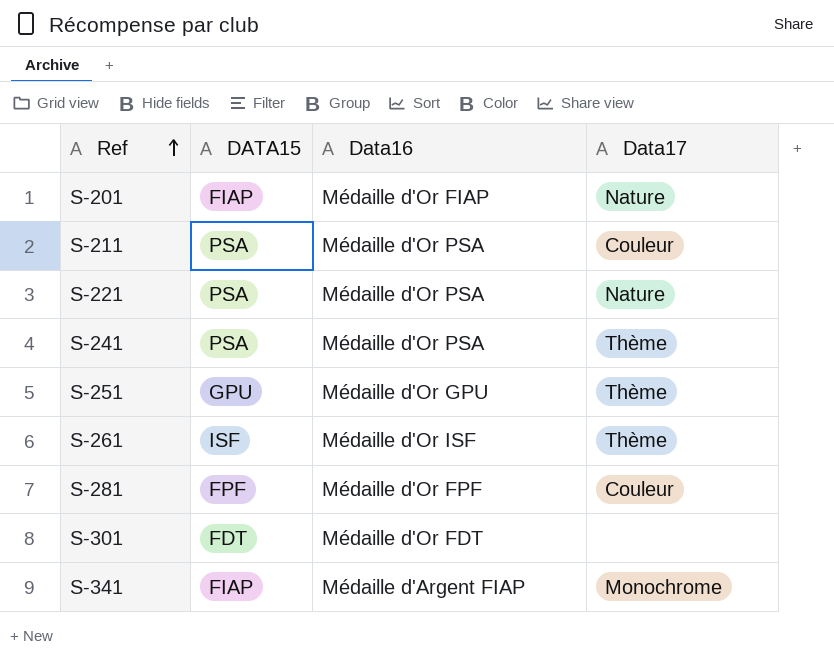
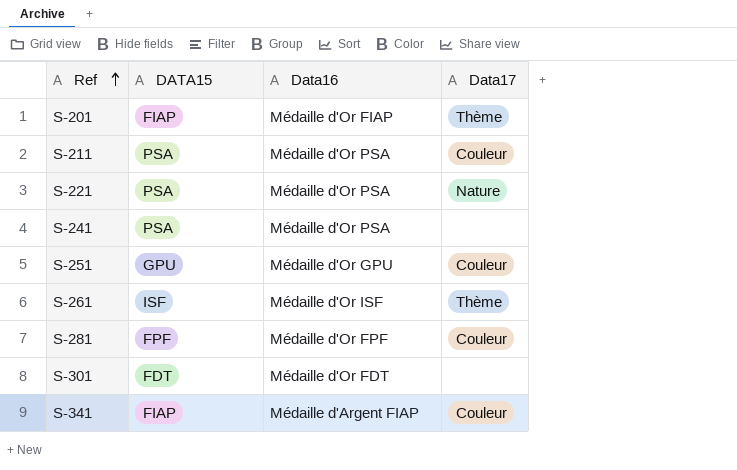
S-201 | Data17: Nature -> Thème
S-241 | Data17: Thème -> none
S-251 | Data17: Thème -> Couleur
S-341 | Data17: Monochrome -> Couleur

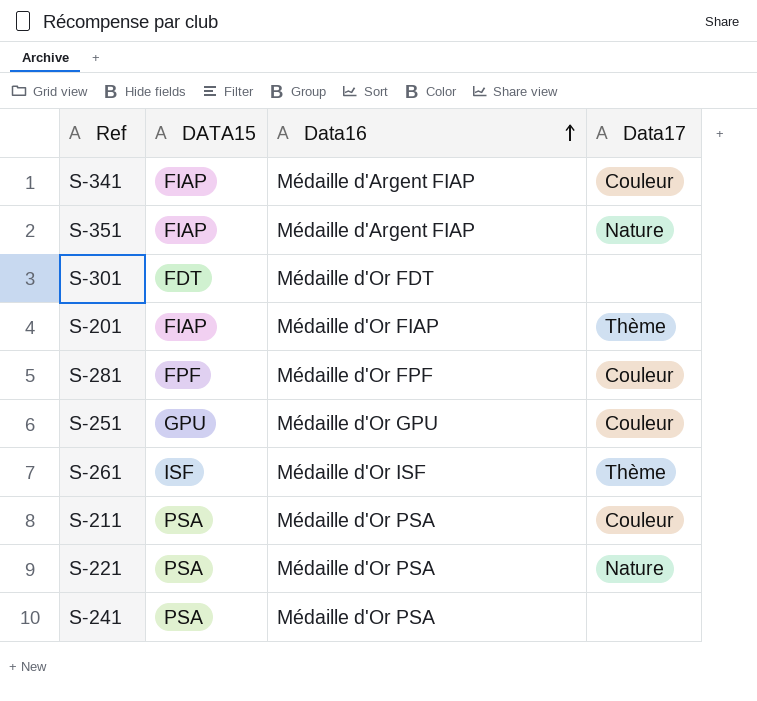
row order: Ref ascending -> Data16 ascending
row S-351: none -> FIAP | Médaille d'Argent FIAP | Nature

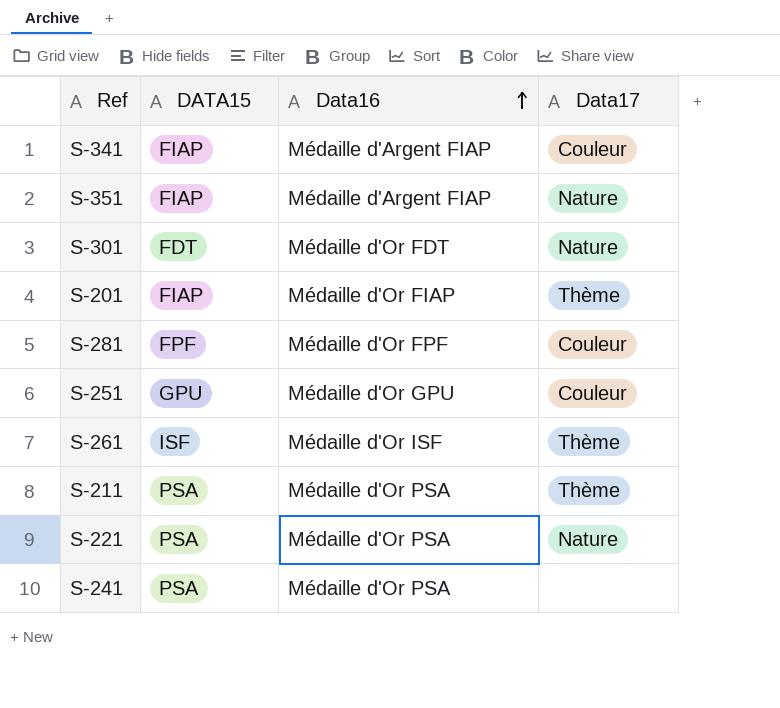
S-301 | Data17: none -> Nature
S-211 | Data17: Couleur -> Thème

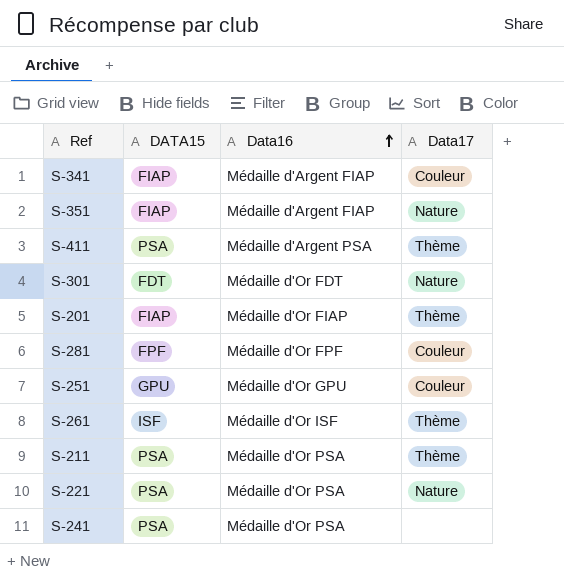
row S-411: none -> PSA | Médaille d'Argent PSA | Thème

